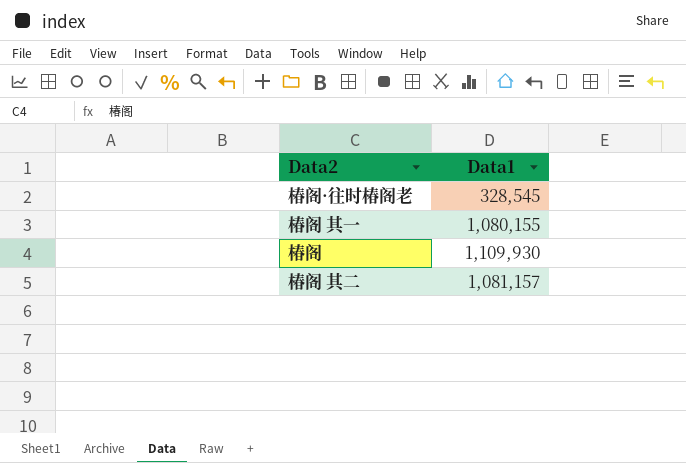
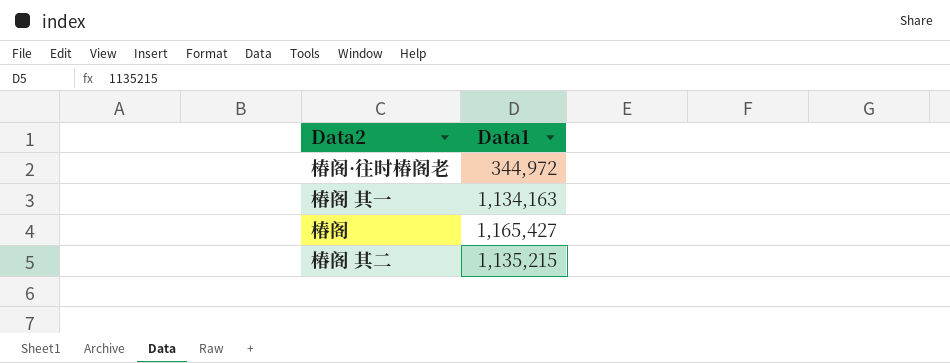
椿阁·往时椿阁老 | Data1: 328,545 -> 344,972
椿阁 其一 | Data1: 1,080,155 -> 1,134,163
椿阁 | Data1: 1,109,930 -> 1,165,427
椿阁 其二 | Data1: 1,081,157 -> 1,135,215

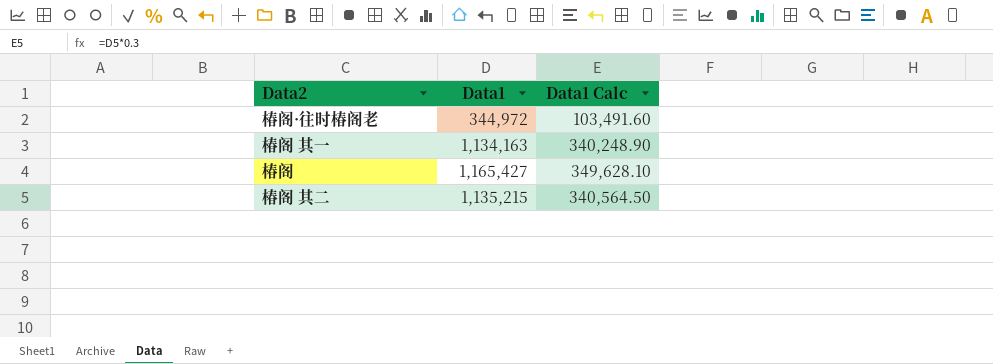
column Data1 Calc | formula: none -> [Data1] * 0.3

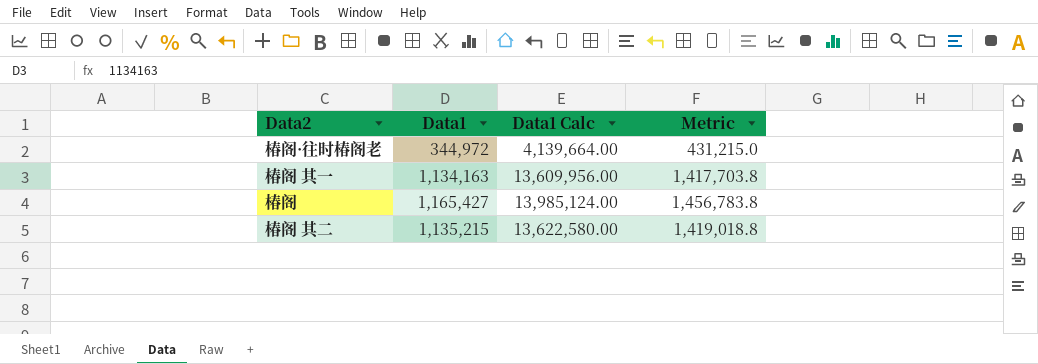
column Data1 Calc | formula: [Data1] * 0.3 -> [Data1] * 12
column Metric | formula: none -> [Data1] * 1.25

